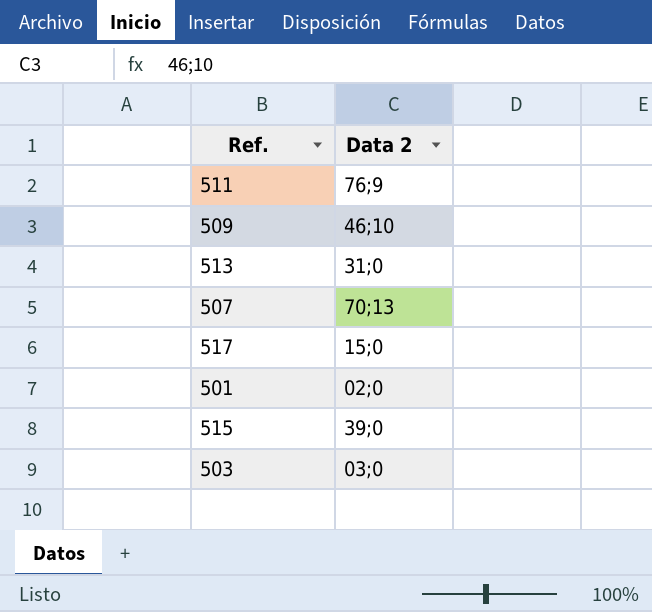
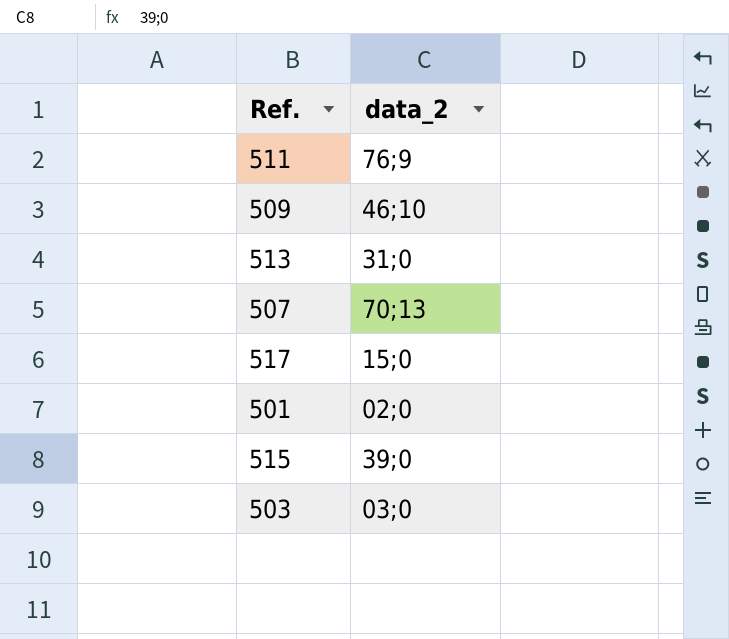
column name: Data 2 -> data_2

